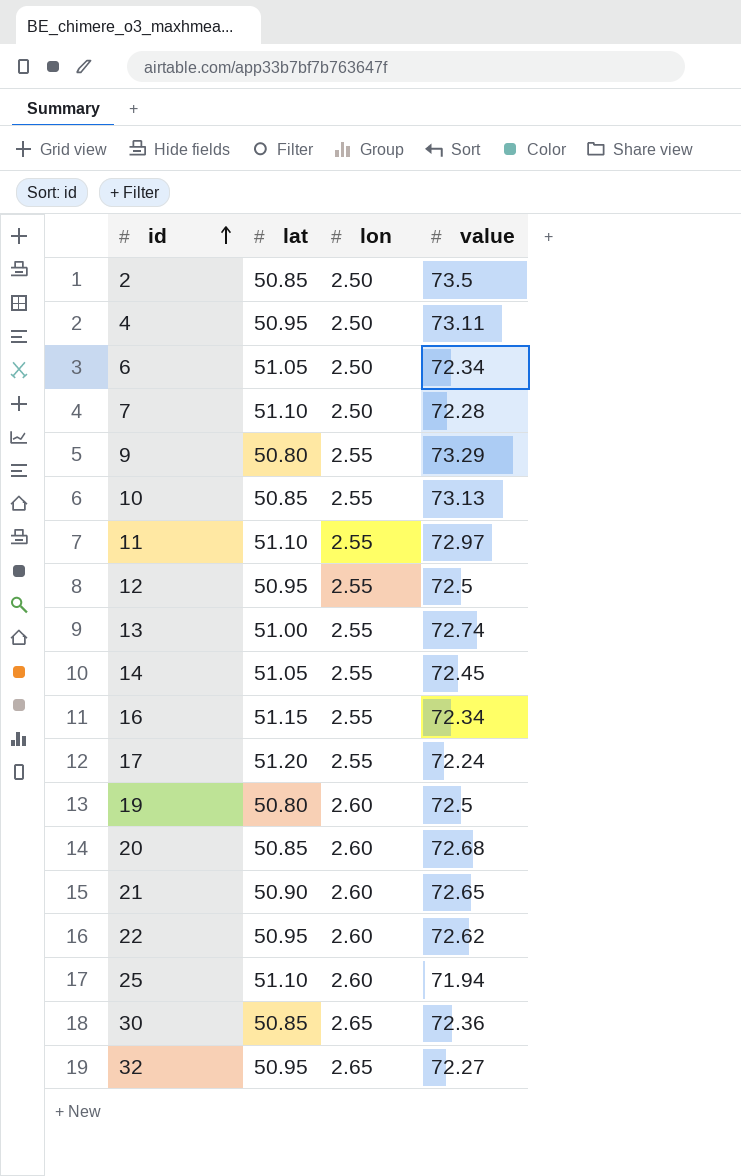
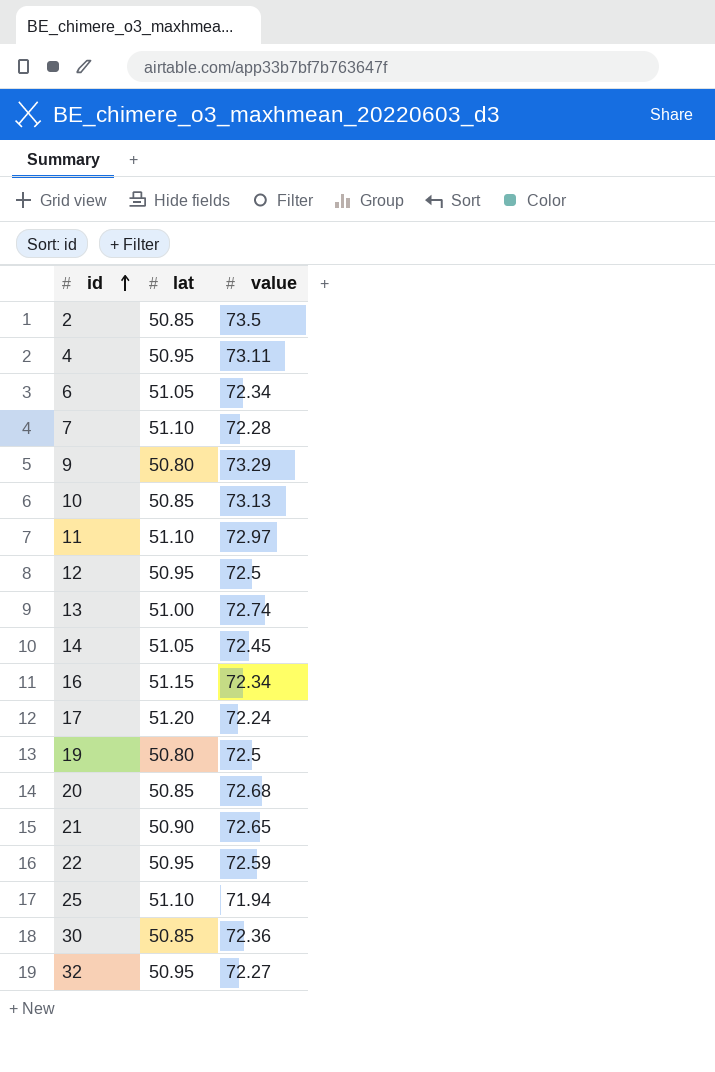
column lon | position: 3 -> none
22 | value: 72.62 -> 72.59

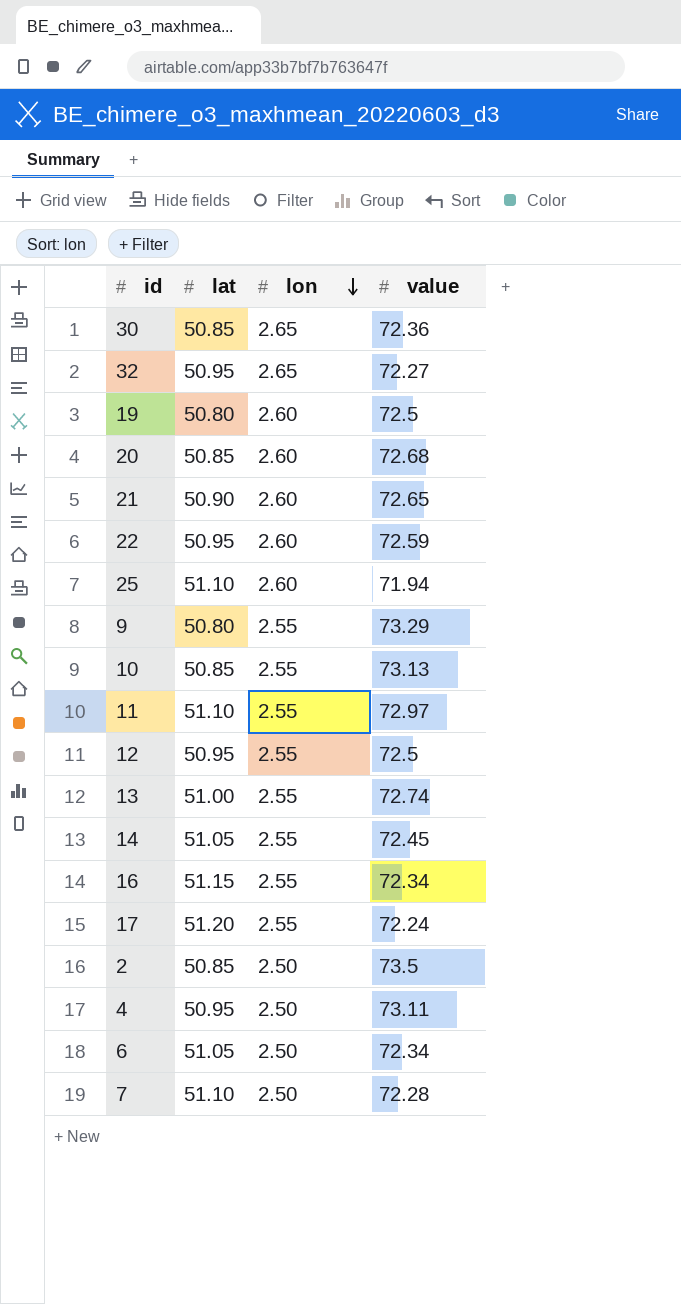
row order: id ascending -> lon descending
column lon | position: none -> 3

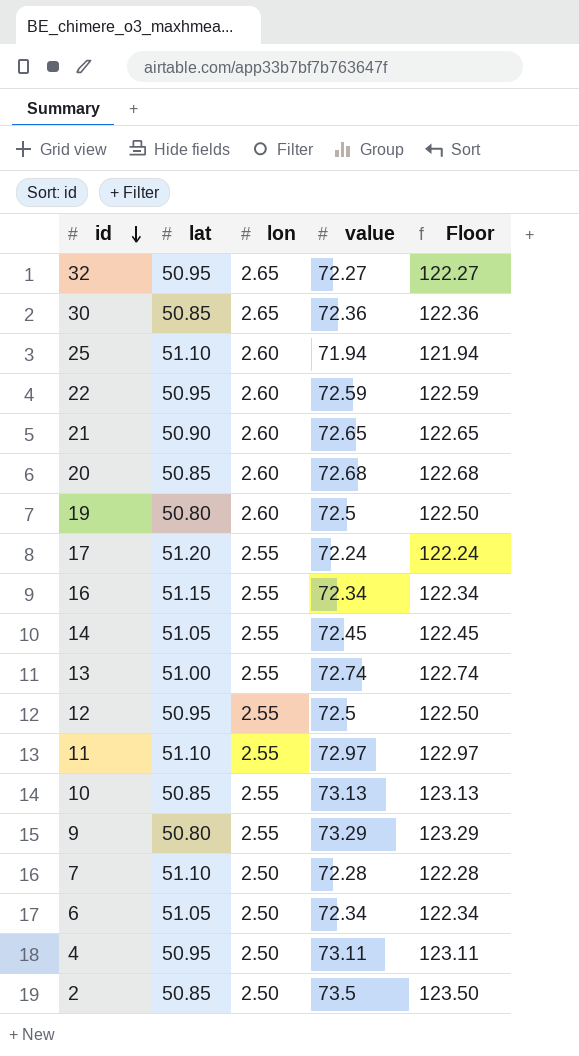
row order: lon descending -> id descending
column Floor | formula: none -> [value] + 50

